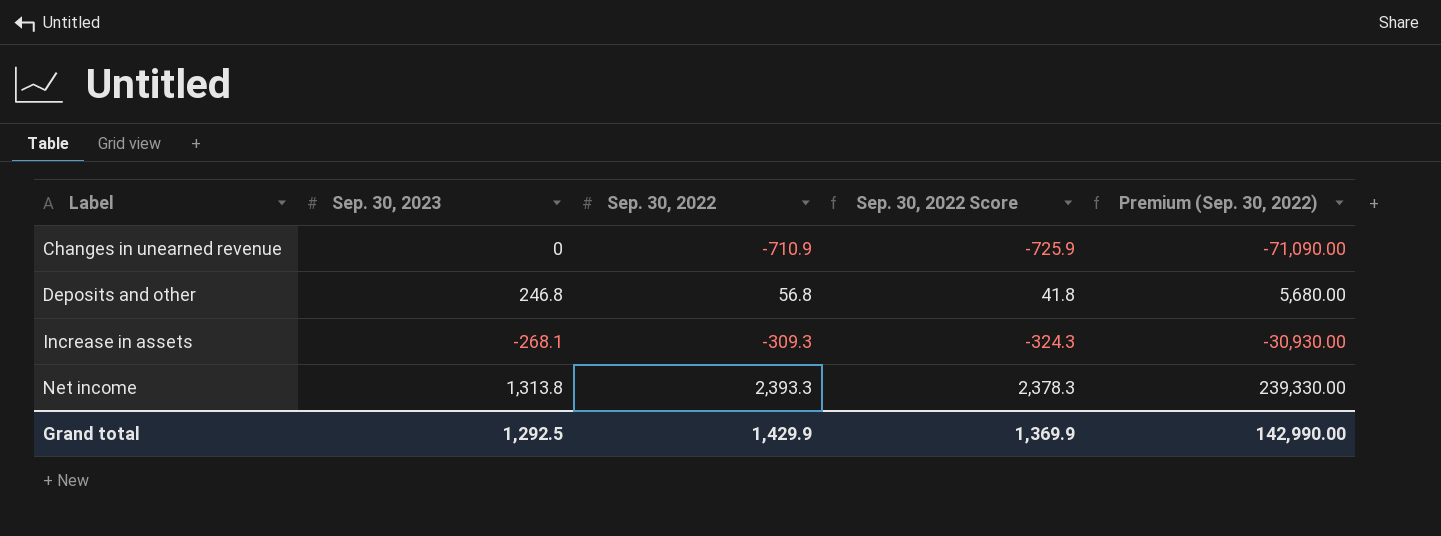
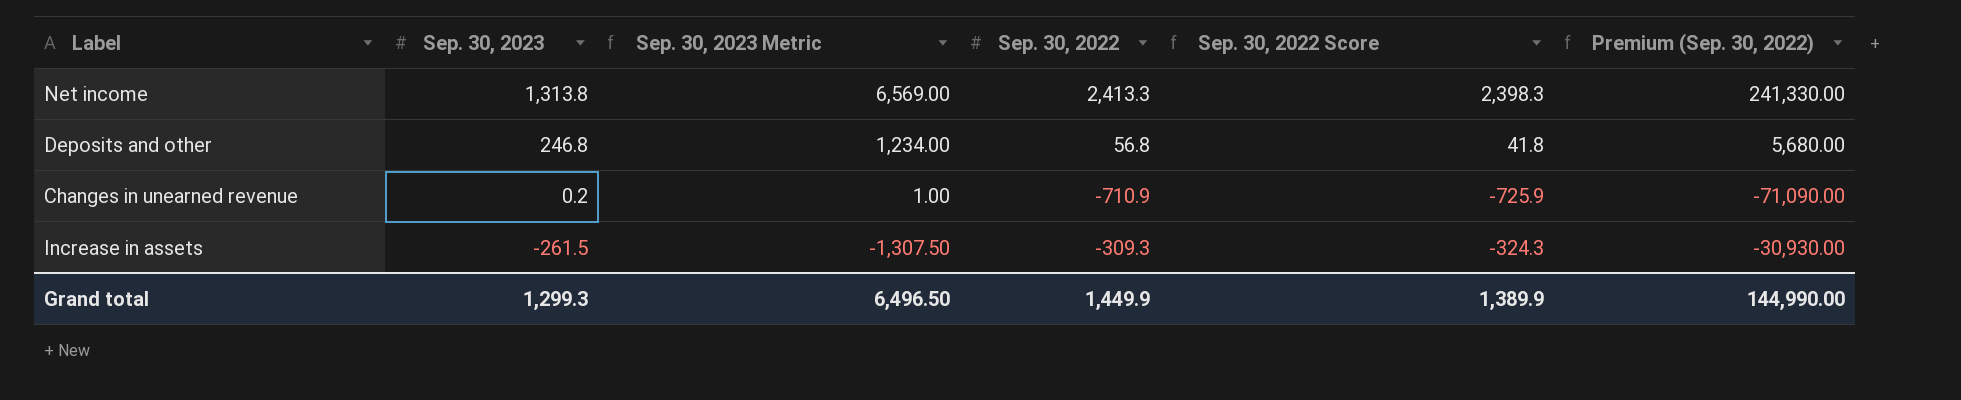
row order: Label ascending -> Sep. 30, 2023 descending
column Sep. 30, 2023 Metric | formula: none -> [Sep. 30, 2023] * 5
Net income | Sep. 30, 2022: 2,393.3 -> 2,413.3
Net income | Sep. 30, 2022 Score: 2,378.3 -> 2,398.3
Net income | Premium (Sep. 30, 2022): 239,330.00 -> 241,330.00
Changes in unearned revenue | Sep. 30, 2023: 0 -> 0.2
Increase in assets | Sep. 30, 2023: -268.1 -> -261.5
Grand total | Sep. 30, 2023: 1,292.5 -> 1,299.3
Grand total | Sep. 30, 2022: 1,429.9 -> 1,449.9
Grand total | Sep. 30, 2022 Score: 1,369.9 -> 1,389.9
Grand total | Premium (Sep. 30, 2022): 142,990.00 -> 144,990.00

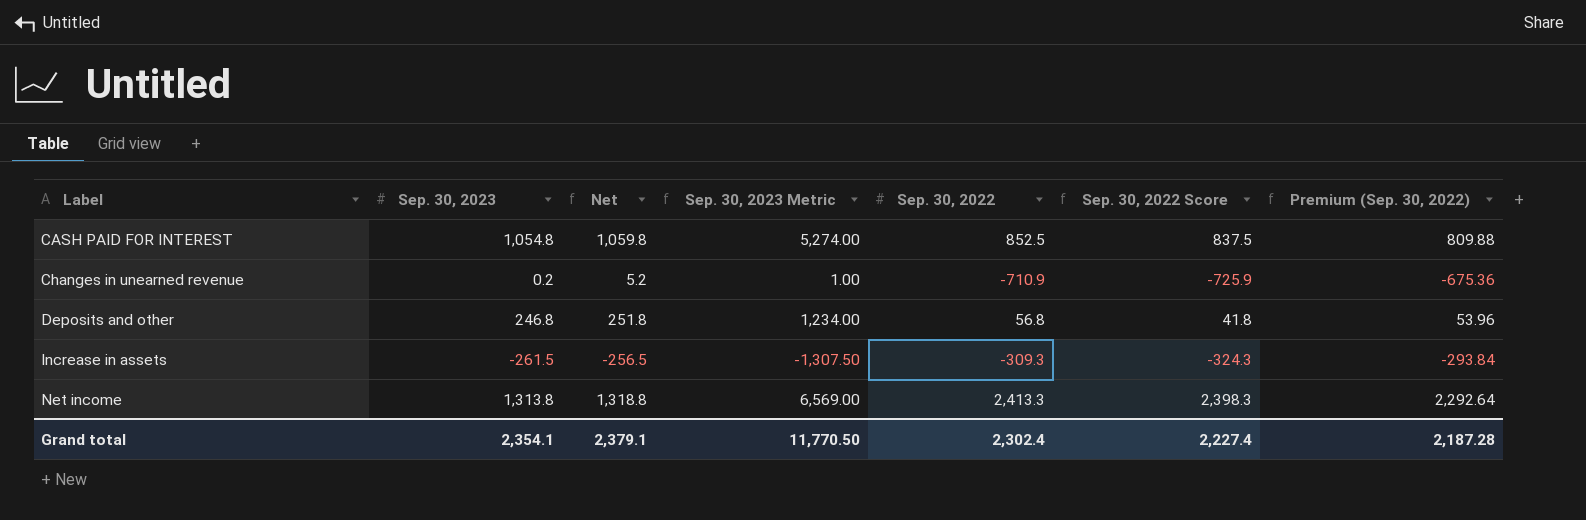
row order: Sep. 30, 2023 descending -> Label ascending
column Net | formula: none -> [Sep. 30, 2023] + 5
column Premium (Sep. 30, 2022) | formula: [Sep. 30, 2022] * 100 -> [Sep. 30, 2022] * 0.95
row CASH PAID FOR INTEREST: none -> 1,054.8 | 1,059.8 | 5,274.00 | 852.5 | 837.5 | 809.88
Grand total | Sep. 30, 2023: 1,299.3 -> 2,354.1
Grand total | Sep. 30, 2023 Metric: 6,496.50 -> 11,770.50
Grand total | Sep. 30, 2022: 1,449.9 -> 2,302.4
Grand total | Sep. 30, 2022 Score: 1,389.9 -> 2,227.4
Grand total | Premium (Sep. 30, 2022): 144,990.00 -> 2,187.28

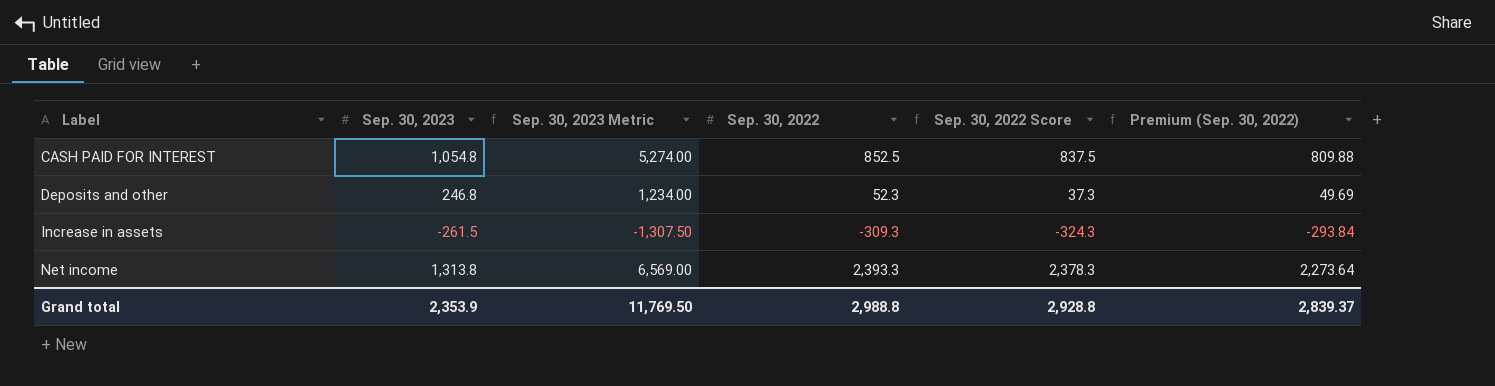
column Net | formula: [Sep. 30, 2023] + 5 -> none
row Changes in unearned revenue: 0.2 | 5.2 | 1.00 | -710.9 | -725.9 | -675.36 -> none
Deposits and other | Sep. 30, 2022: 56.8 -> 52.3
Deposits and other | Sep. 30, 2022 Score: 41.8 -> 37.3
Deposits and other | Premium (Sep. 30, 2022): 53.96 -> 49.69
Net income | Sep. 30, 2022: 2,413.3 -> 2,393.3
Net income | Sep. 30, 2022 Score: 2,398.3 -> 2,378.3
Net income | Premium (Sep. 30, 2022): 2,292.64 -> 2,273.64
Grand total | Sep. 30, 2023: 2,354.1 -> 2,353.9
Grand total | Sep. 30, 2023 Metric: 11,770.50 -> 11,769.50
Grand total | Sep. 30, 2022: 2,302.4 -> 2,988.8
Grand total | Sep. 30, 2022 Score: 2,227.4 -> 2,928.8
Grand total | Premium (Sep. 30, 2022): 2,187.28 -> 2,839.37

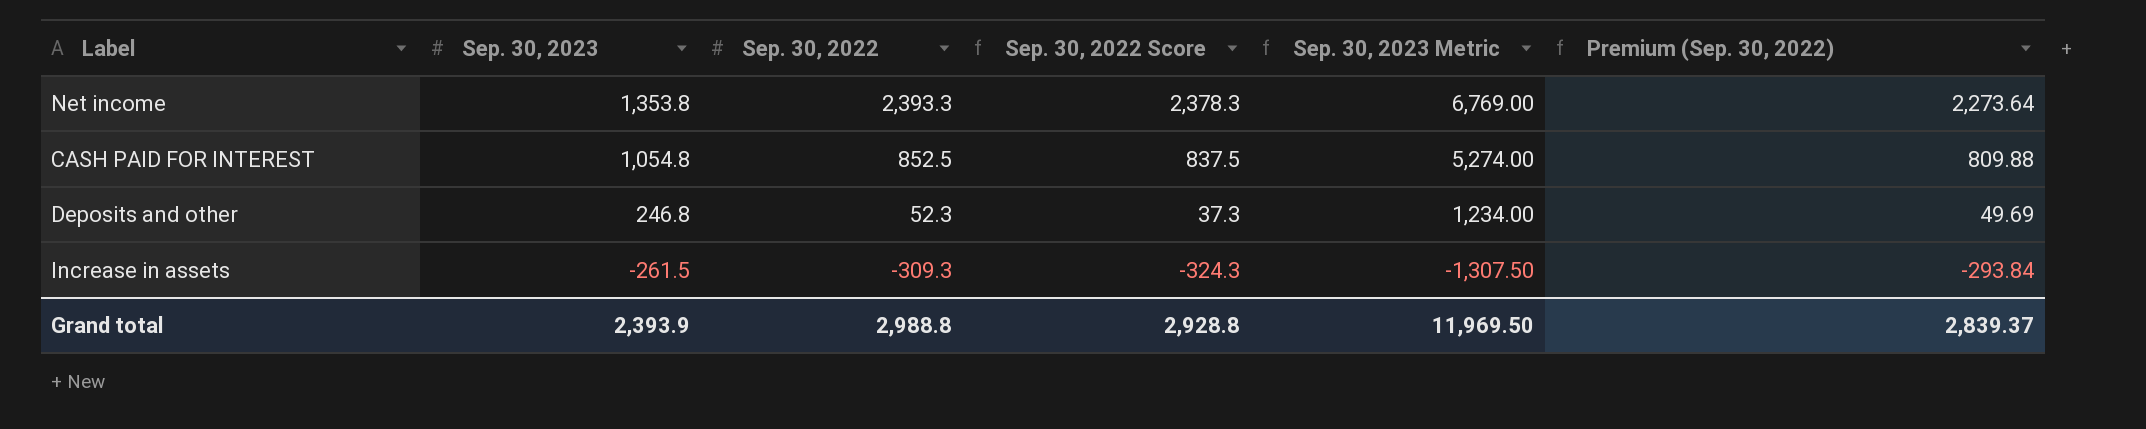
row order: Label ascending -> Sep. 30, 2023 descending
column Sep. 30, 2023 Metric | position: 3 -> 5
Net income | Sep. 30, 2023: 1,313.8 -> 1,353.8
Net income | Sep. 30, 2023 Metric: 6,569.00 -> 6,769.00
Grand total | Sep. 30, 2023: 2,353.9 -> 2,393.9
Grand total | Sep. 30, 2023 Metric: 11,769.50 -> 11,969.50

